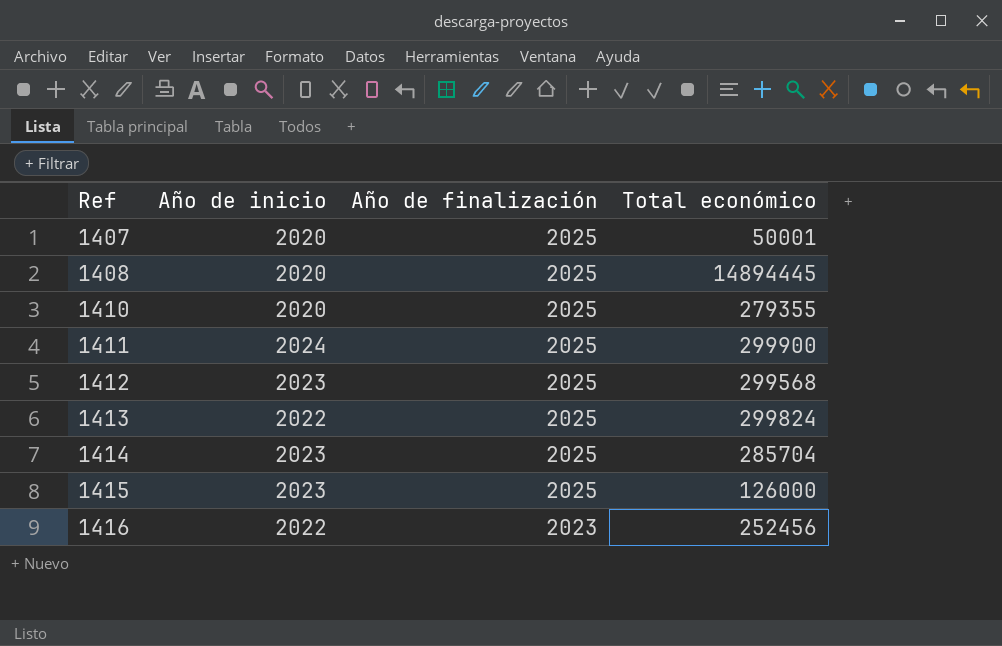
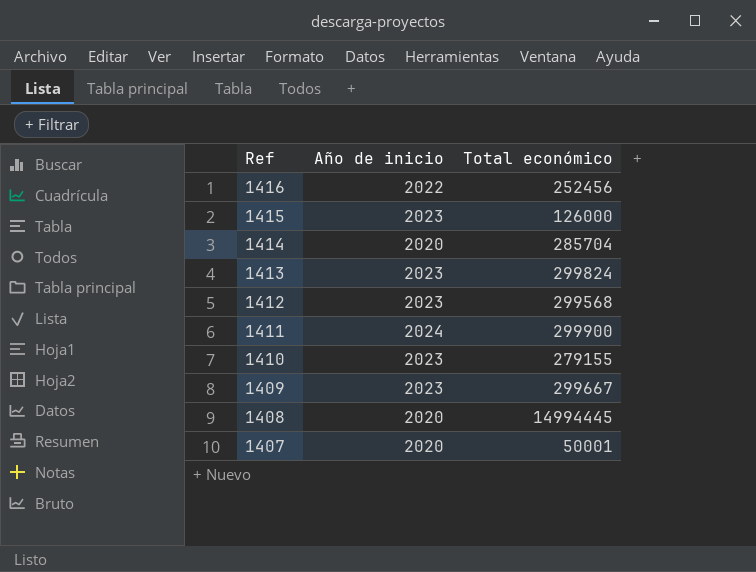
row order: Ref ascending -> Ref descending
column Año de finalización | position: 3 -> none
1414 | Año de inicio: 2023 -> 2020
1413 | Año de inicio: 2022 -> 2023
1410 | Año de inicio: 2020 -> 2023
1410 | Total económico: 279355 -> 279155
row 1409: none -> 2023 | 299667
1408 | Total económico: 14894445 -> 14994445

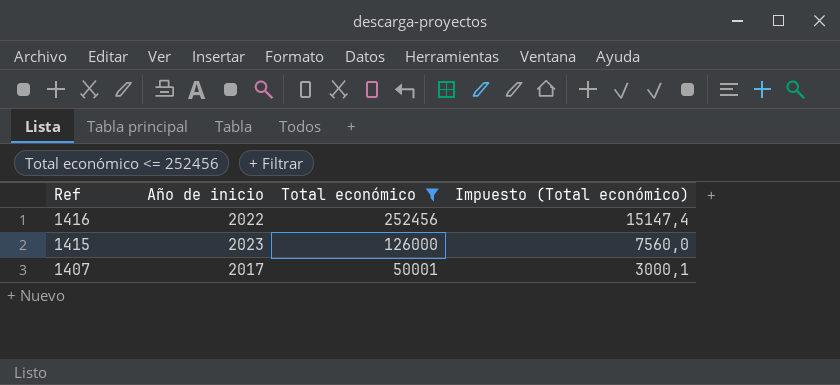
filter: none -> Total económico <= 252456
column Impuesto (Total económico) | formula: none -> [Total económico] * 0,06
1407 | Año de inicio: 2020 -> 2017

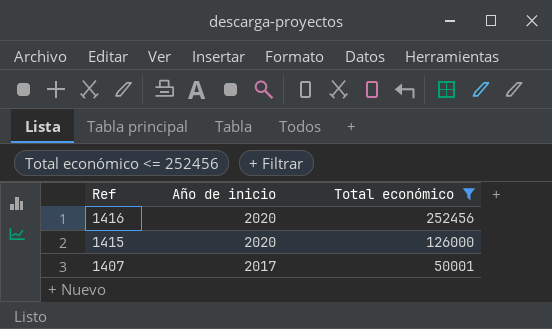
column Impuesto (Total económico) | formula: [Total económico] * 0,06 -> none
1416 | Año de inicio: 2022 -> 2020
1415 | Año de inicio: 2023 -> 2020

